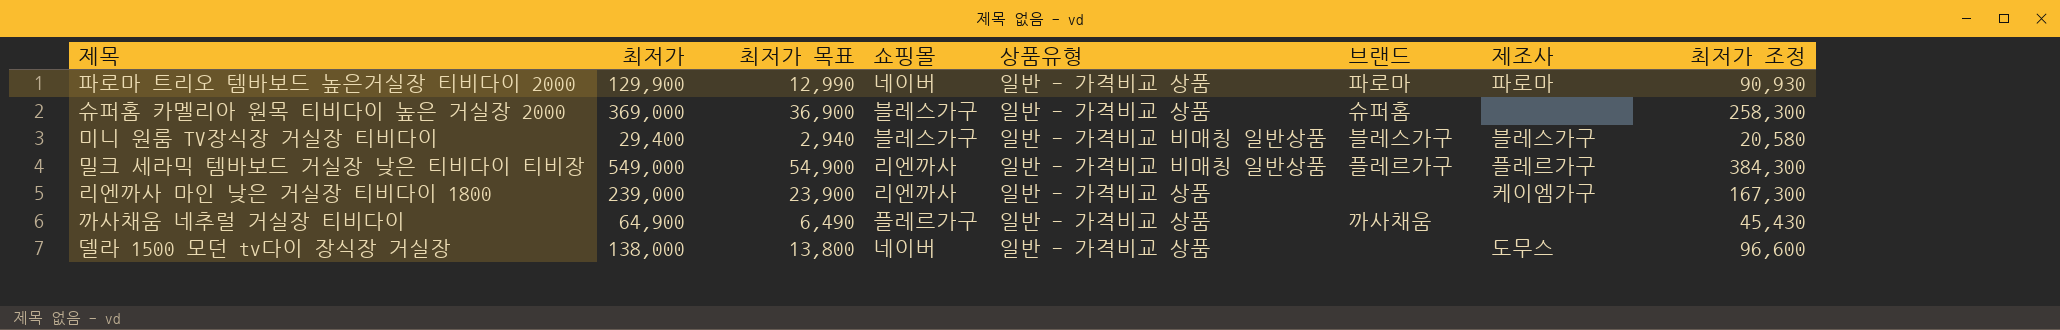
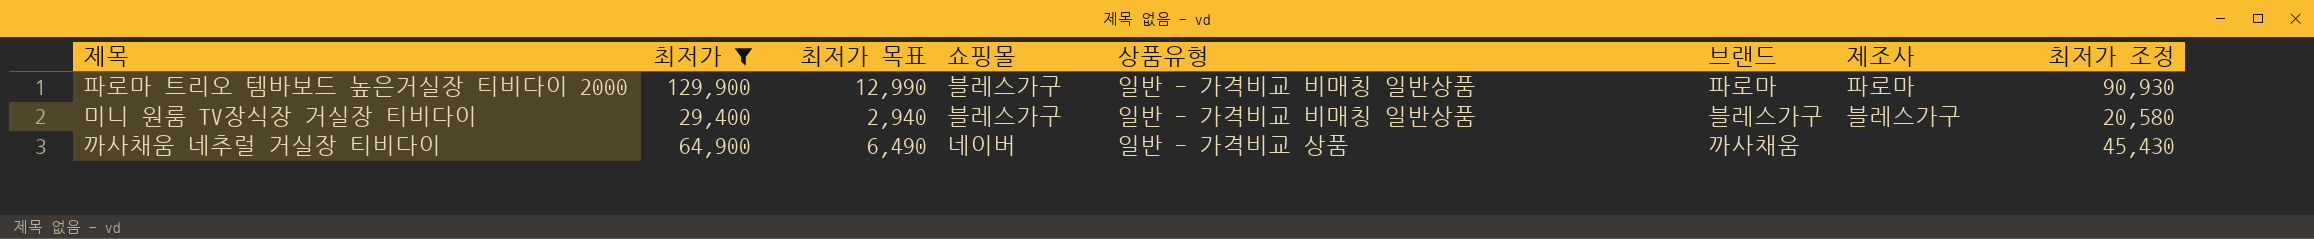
filter: none -> 최저가 <= 129,900
파로마 트리오 템바보드 높은거실장 티비다이 2000 | 쇼핑몰: 네이버 -> 블레스가구
파로마 트리오 템바보드 높은거실장 티비다이 2000 | 상품유형: 일반 - 가격비교 상품 -> 일반 - 가격비교 비매칭 일반상품
까사채움 네추럴 거실장 티비다이 | 쇼핑몰: 플레르가구 -> 네이버

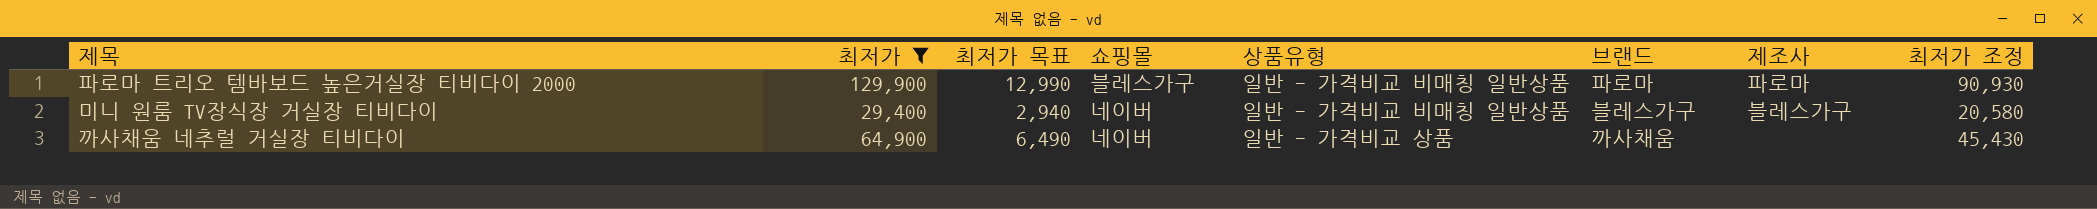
미니 원룸 TV장식장 거실장 티비다이 | 쇼핑몰: 블레스가구 -> 네이버

